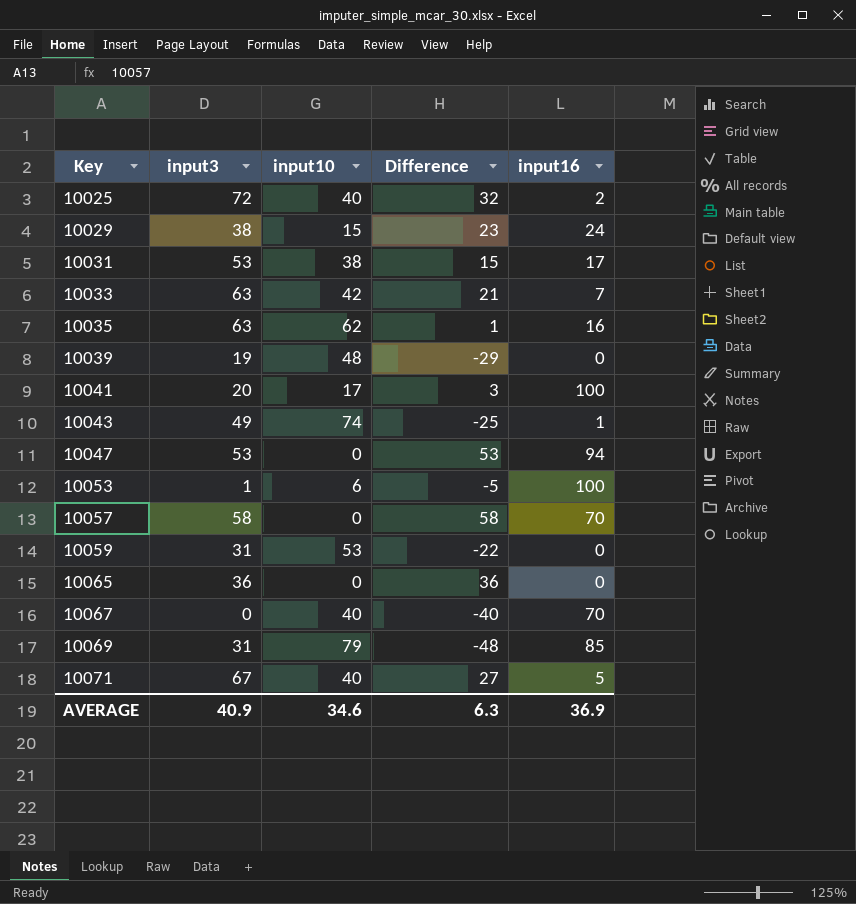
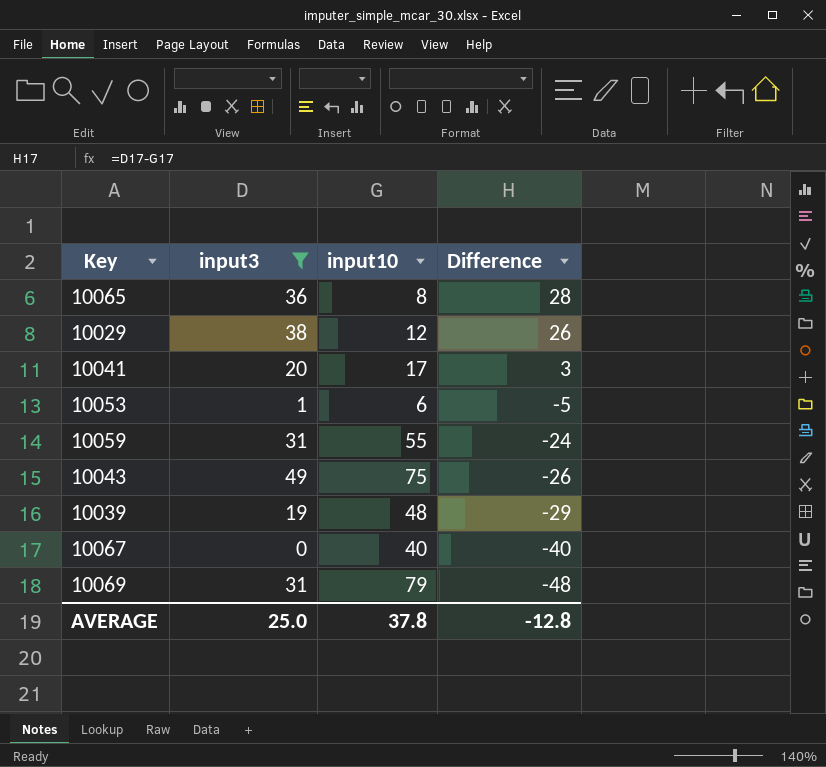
filter: none -> input3 <= 49
row order: Key ascending -> Difference descending
column input16 | position: 5 -> none
10065 | input10: 0 -> 8
10065 | Difference: 36 -> 28
10029 | input10: 15 -> 12
10029 | Difference: 23 -> 26
10059 | input10: 53 -> 55
10059 | Difference: -22 -> -24
10043 | input10: 74 -> 75
10043 | Difference: -25 -> -26
AVERAGE | input3: 40.9 -> 25.0
AVERAGE | input10: 34.6 -> 37.8
AVERAGE | Difference: 6.3 -> -12.8

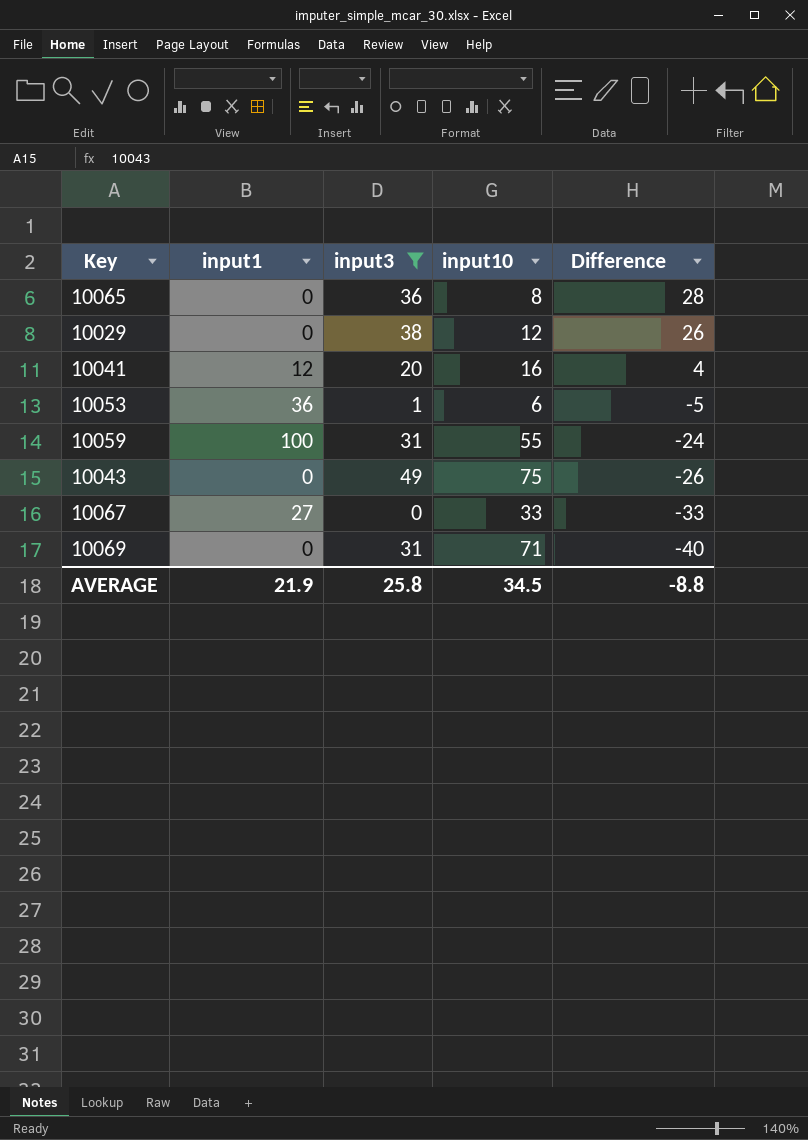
column input1 | position: none -> 2
row 10039: 19 | 48 | -29 -> none
10041 | input10: 17 -> 16
10041 | Difference: 3 -> 4
10067 | input10: 40 -> 33
10067 | Difference: -40 -> -33
10069 | input10: 79 -> 71
10069 | Difference: -48 -> -40
AVERAGE | input3: 25.0 -> 25.8
AVERAGE | input10: 37.8 -> 34.5
AVERAGE | Difference: -12.8 -> -8.8

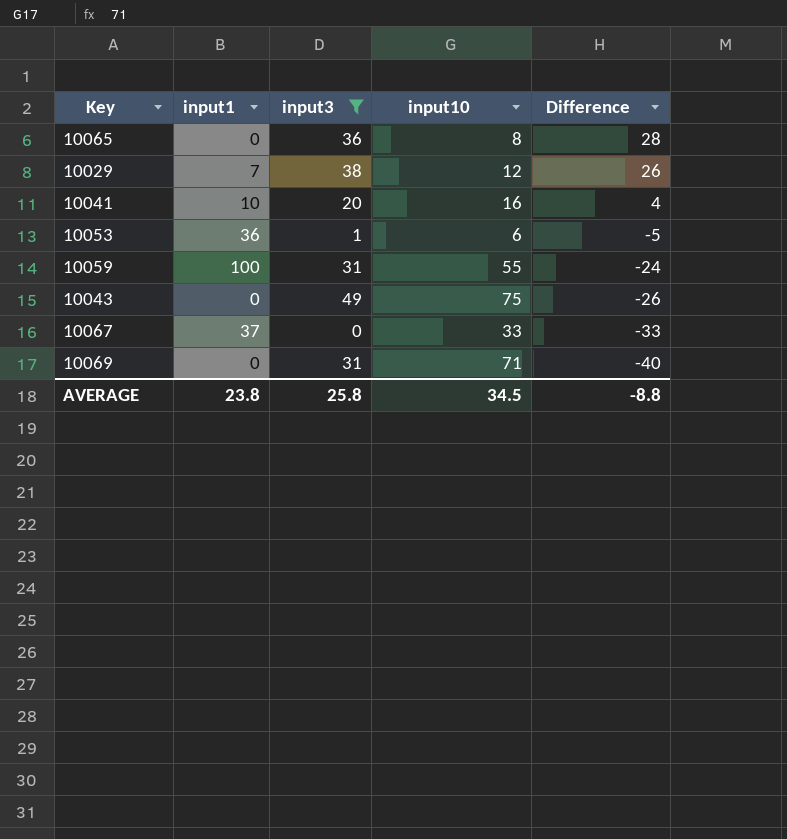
10029 | input1: 0 -> 7
10041 | input1: 12 -> 10
10067 | input1: 27 -> 37
AVERAGE | input1: 21.9 -> 23.8

